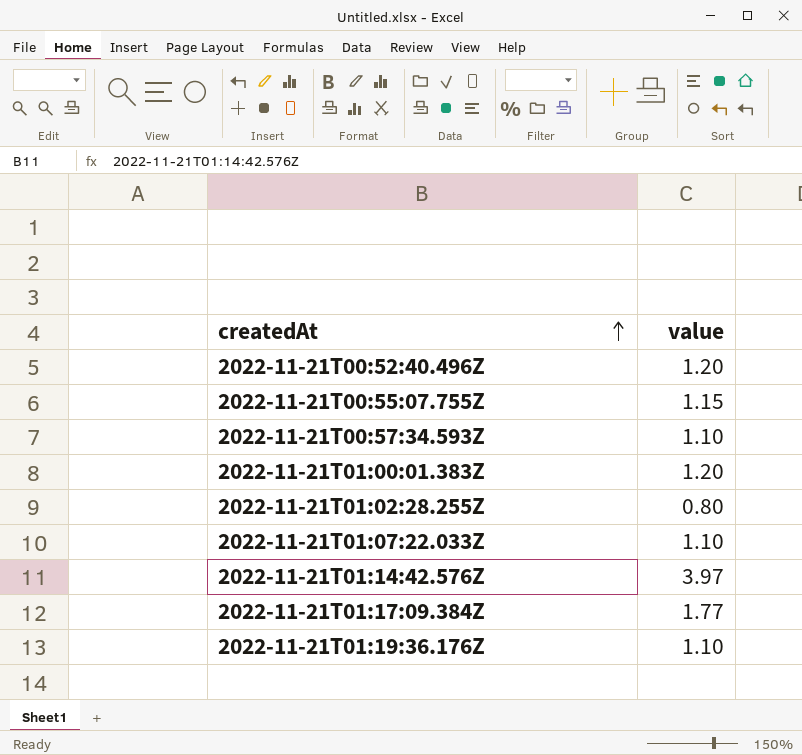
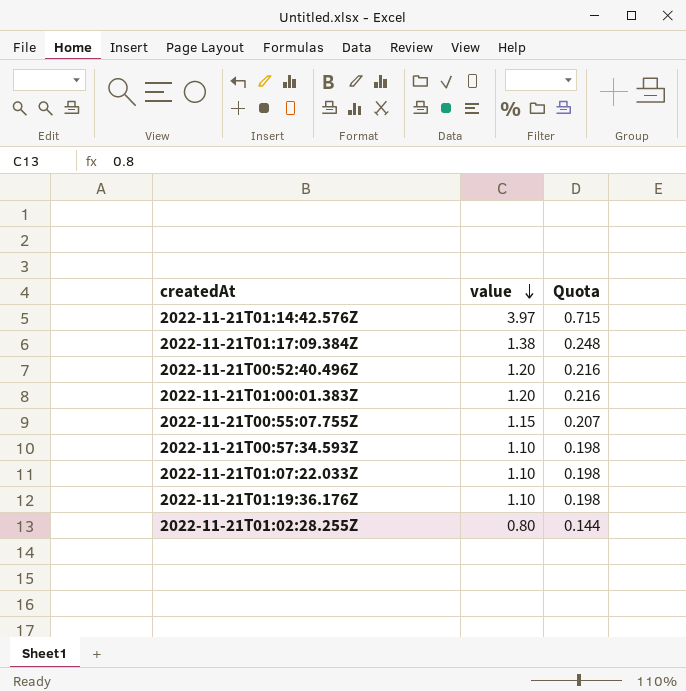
row order: createdAt ascending -> value descending
column Quota | formula: none -> [value] * 0.18
2022-11-21T01:17:09.384Z | value: 1.77 -> 1.38

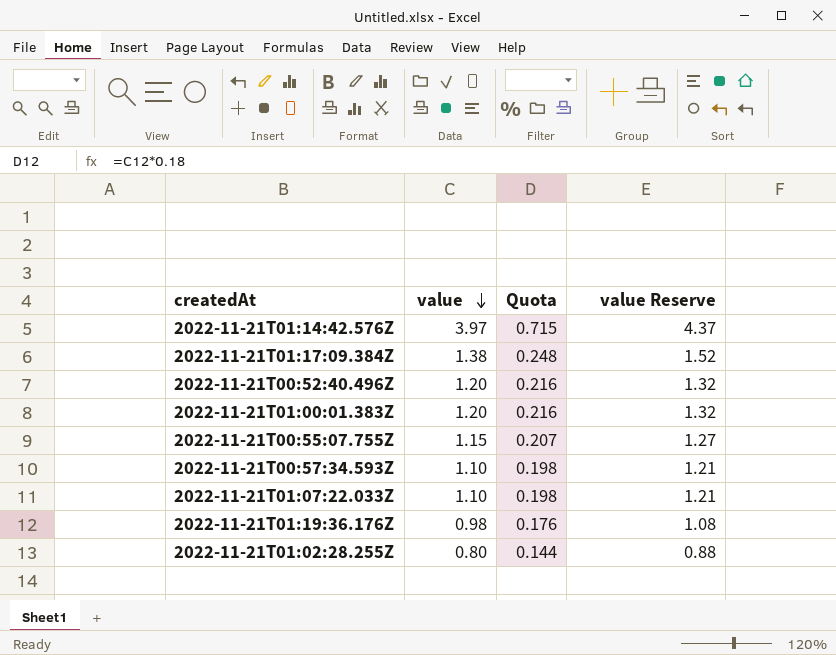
column value Reserve | formula: none -> [value] * 1.1
2022-11-21T01:19:36.176Z | value: 1.10 -> 0.98
2022-11-21T01:19:36.176Z | Quota: 0.198 -> 0.176

